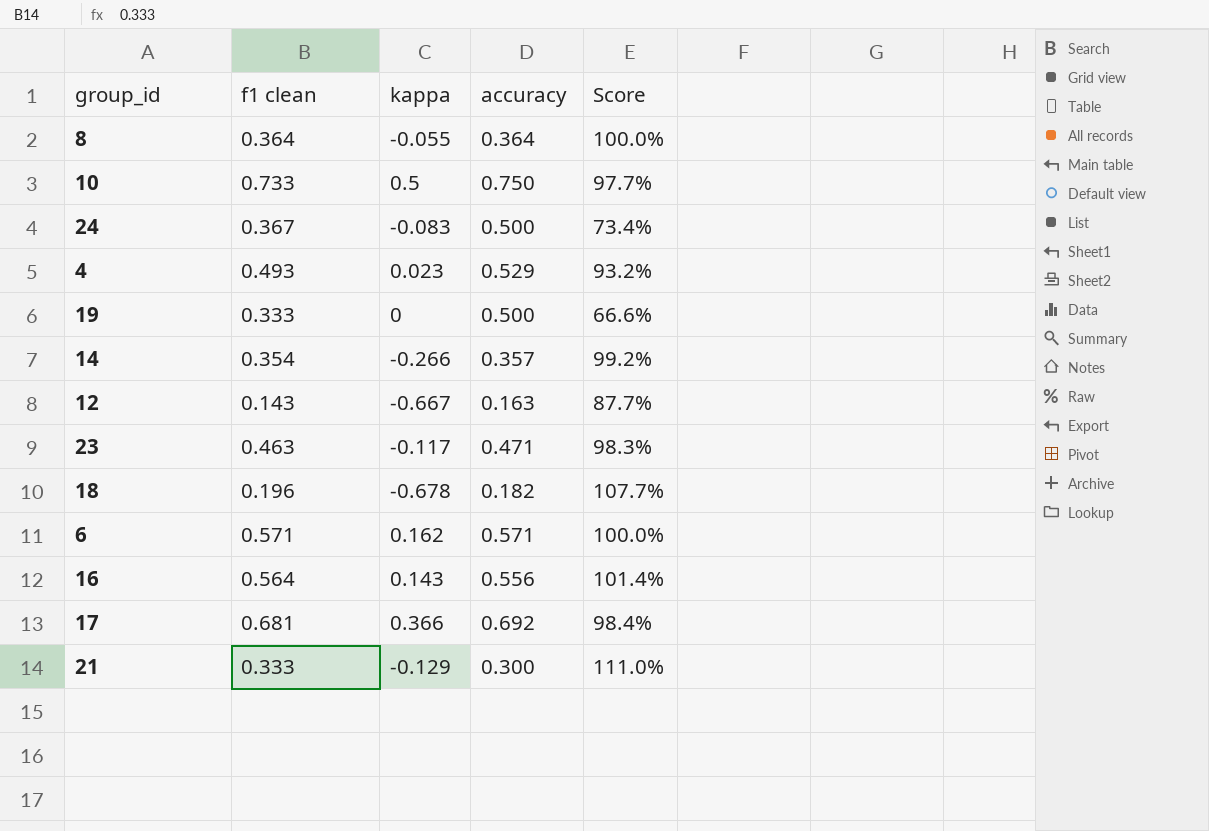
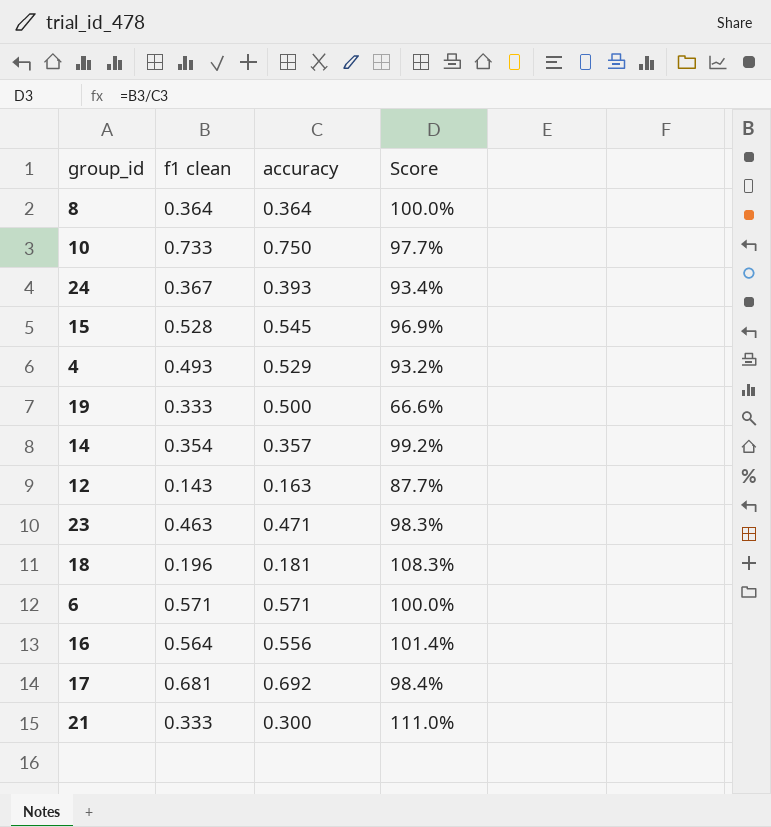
column kappa | position: 3 -> none
24 | accuracy: 0.500 -> 0.393
24 | Score: 73.4% -> 93.4%
row 15: none -> 0.528 | 0.545 | 96.9%
18 | accuracy: 0.182 -> 0.181
18 | Score: 107.7% -> 108.3%

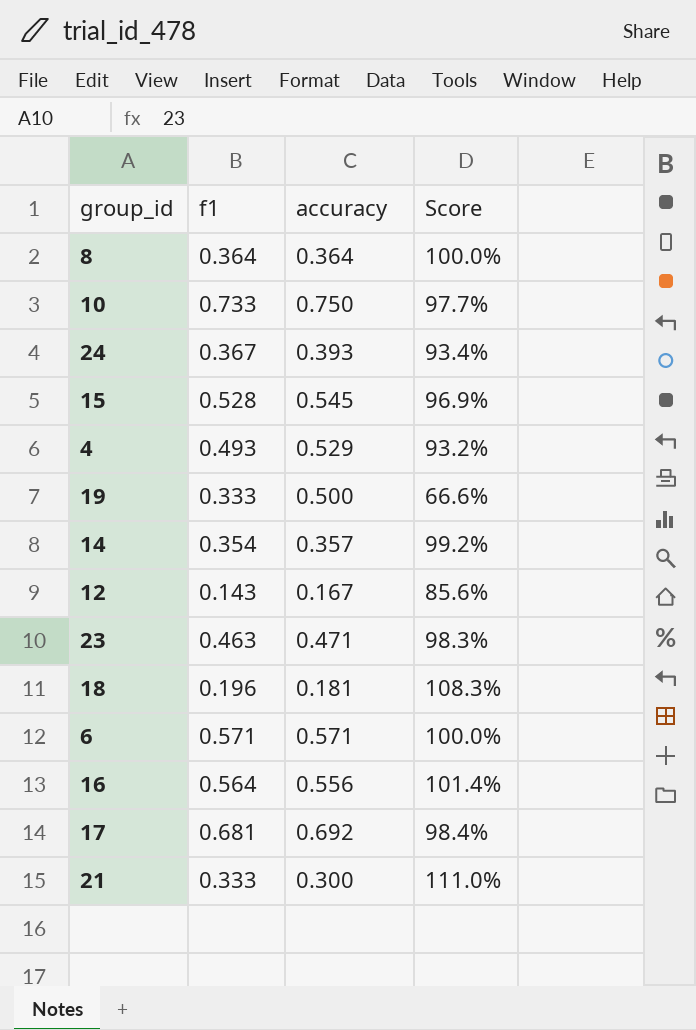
column name: f1 clean -> f1
12 | accuracy: 0.163 -> 0.167
12 | Score: 87.7% -> 85.6%

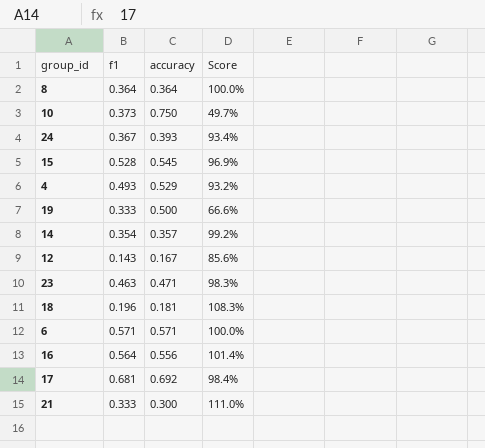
10 | f1: 0.733 -> 0.373
10 | Score: 97.7% -> 49.7%

